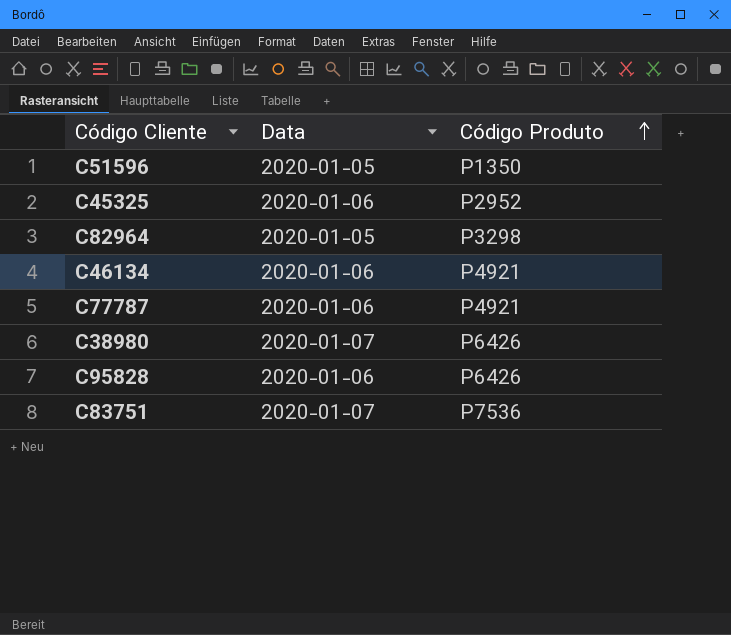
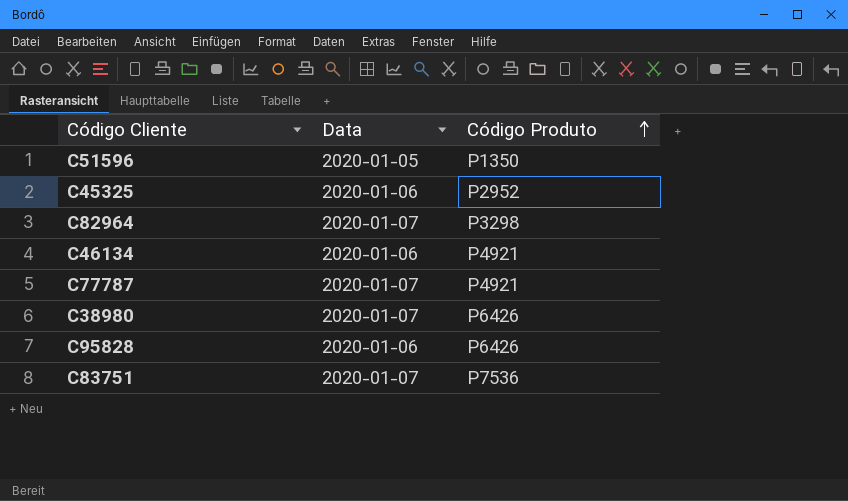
C82964 | Data: 2020-01-05 -> 2020-01-07
C77787 | Data: 2020-01-06 -> 2020-01-07

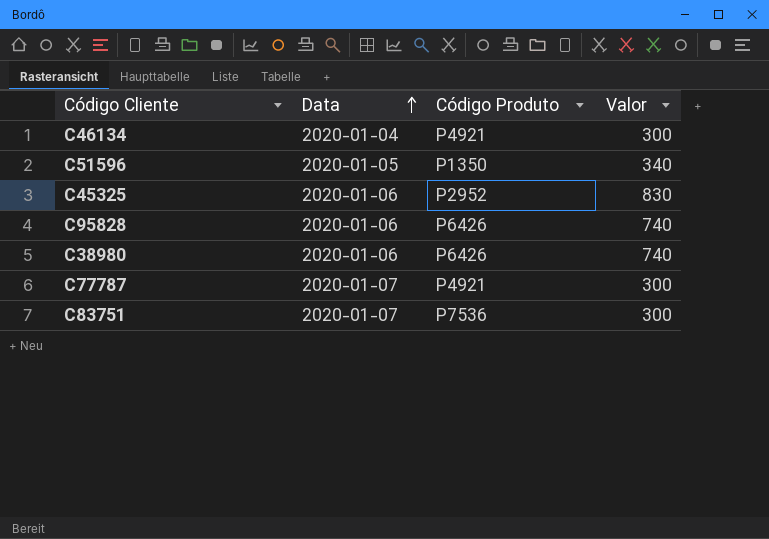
row order: Código Produto ascending -> Data ascending
column Valor | position: none -> 4
row C82964: 2020-01-07 | P3298 -> none
C46134 | Data: 2020-01-06 -> 2020-01-04
C38980 | Data: 2020-01-07 -> 2020-01-06

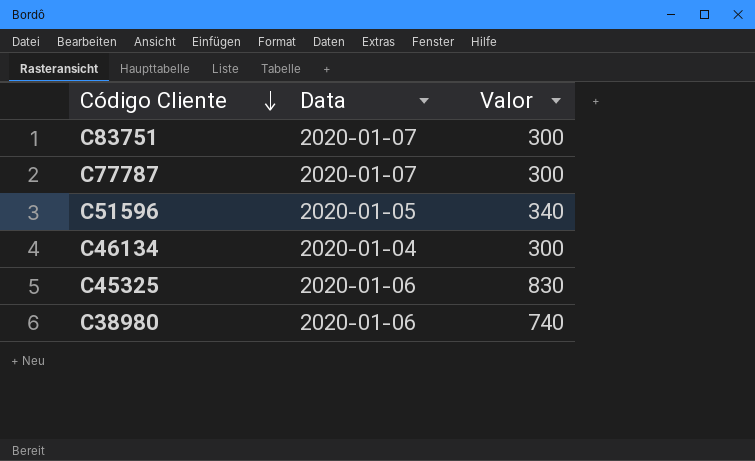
row order: Data ascending -> Código Cliente descending
column Código Produto | position: 3 -> none
row C95828: 2020-01-06 | P6426 | 740 -> none

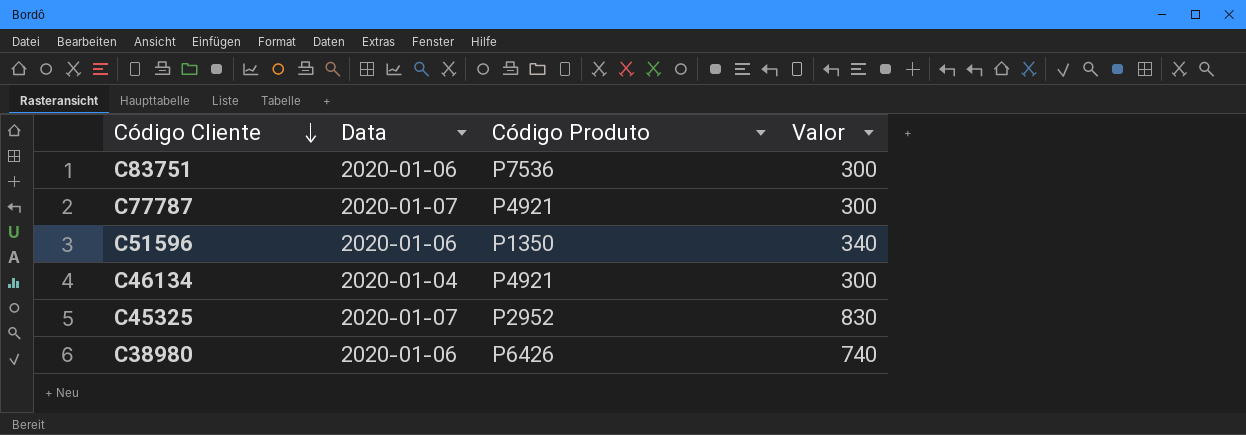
column Código Produto | position: none -> 3
C83751 | Data: 2020-01-07 -> 2020-01-06
C51596 | Data: 2020-01-05 -> 2020-01-06
C45325 | Data: 2020-01-06 -> 2020-01-07

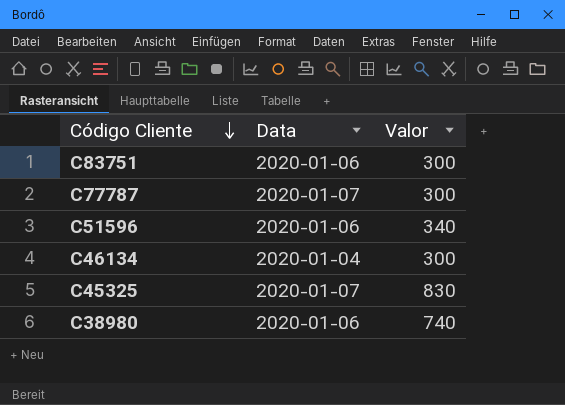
column Código Produto | position: 3 -> none

